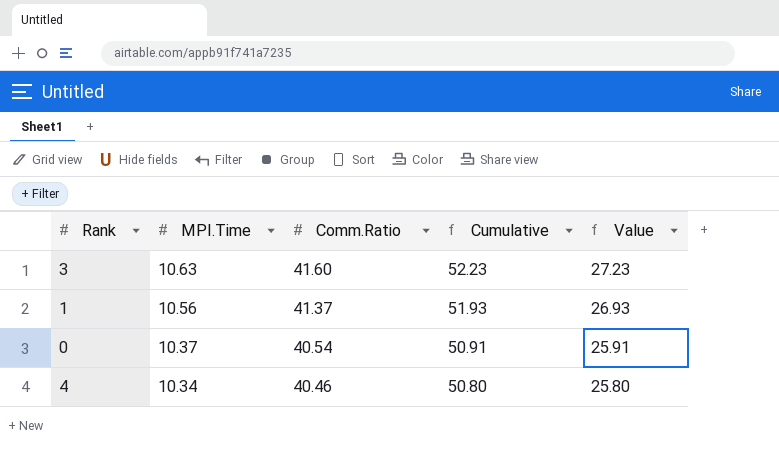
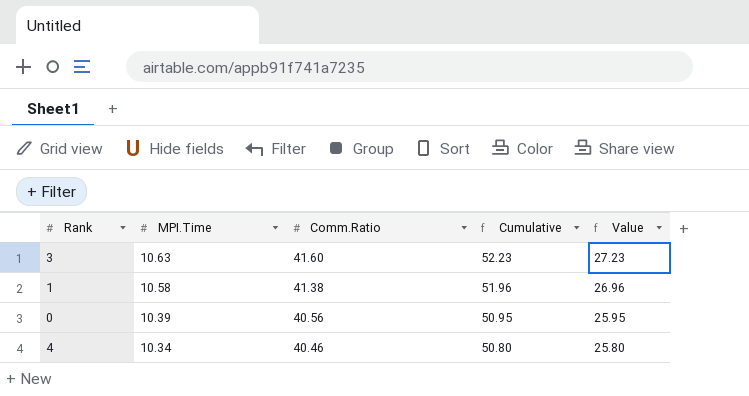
1 | MPI.Time: 10.56 -> 10.58
1 | Comm.Ratio: 41.37 -> 41.38
1 | Cumulative: 51.93 -> 51.96
1 | Value: 26.93 -> 26.96
0 | MPI.Time: 10.37 -> 10.39
0 | Comm.Ratio: 40.54 -> 40.56
0 | Cumulative: 50.91 -> 50.95
0 | Value: 25.91 -> 25.95

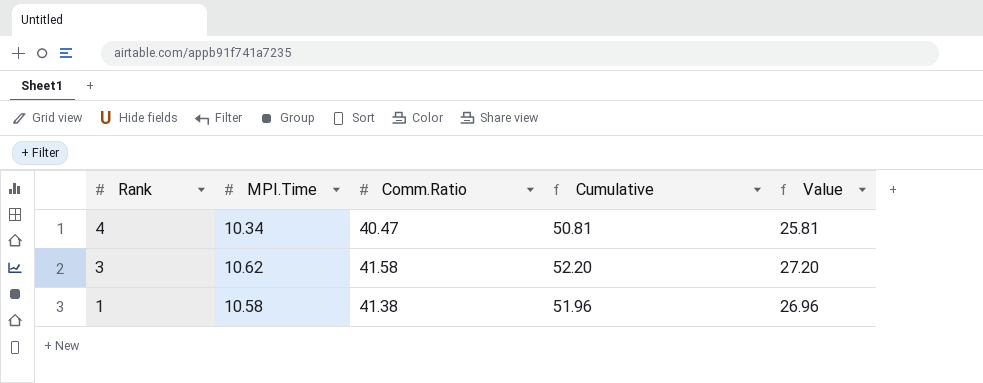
row order: MPI.Time descending -> Rank descending
row 0: 10.39 | 40.56 | 50.95 | 25.95 -> none
4 | Comm.Ratio: 40.46 -> 40.47
4 | Cumulative: 50.80 -> 50.81
4 | Value: 25.80 -> 25.81
3 | MPI.Time: 10.63 -> 10.62
3 | Comm.Ratio: 41.60 -> 41.58
3 | Cumulative: 52.23 -> 52.20
3 | Value: 27.23 -> 27.20

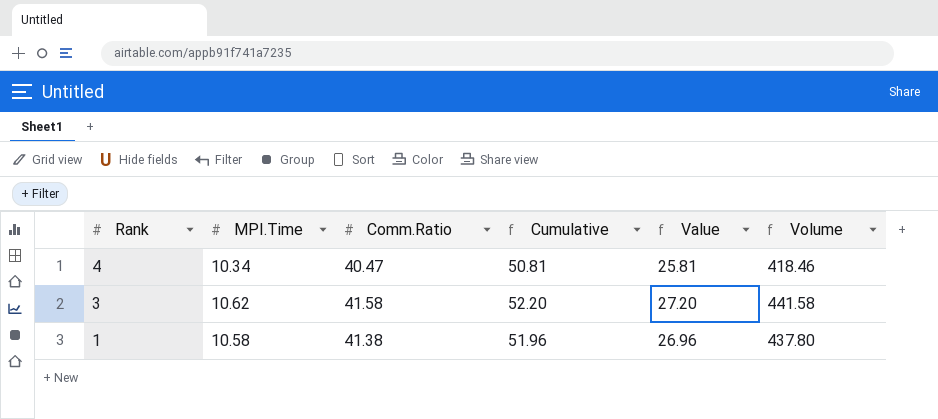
column Volume | formula: none -> [MPI.Time] * [Comm.Ratio]

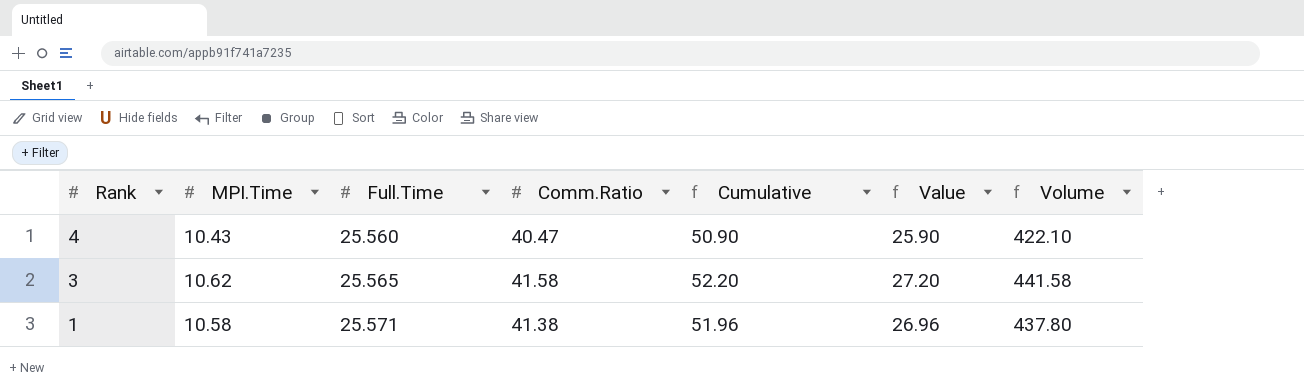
column Full.Time | position: none -> 3
4 | MPI.Time: 10.34 -> 10.43
4 | Cumulative: 50.81 -> 50.90
4 | Value: 25.81 -> 25.90
4 | Volume: 418.46 -> 422.10

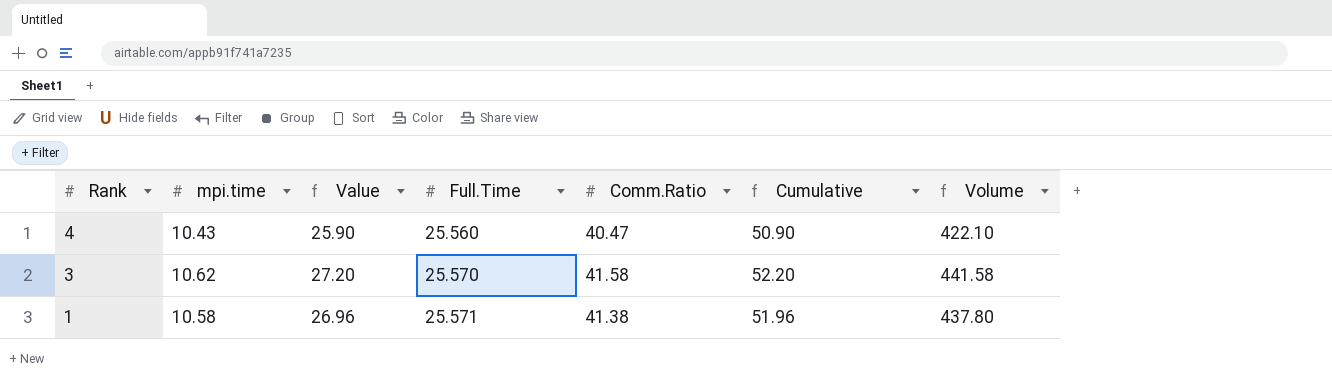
column name: MPI.Time -> mpi.time
column Value | position: 6 -> 3
3 | Full.Time: 25.565 -> 25.570

